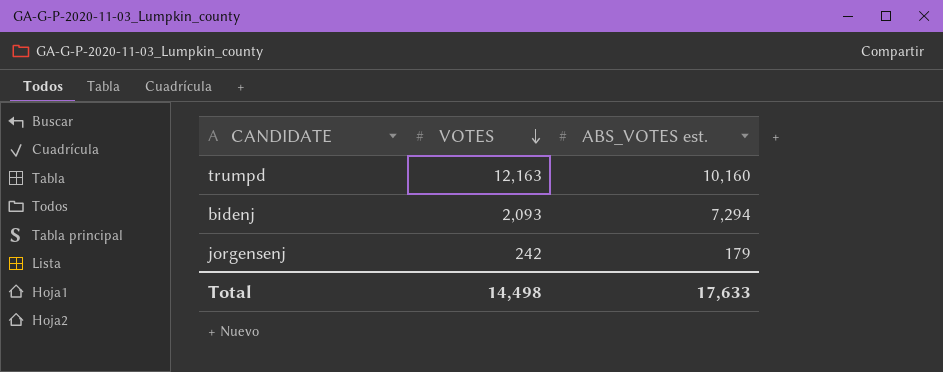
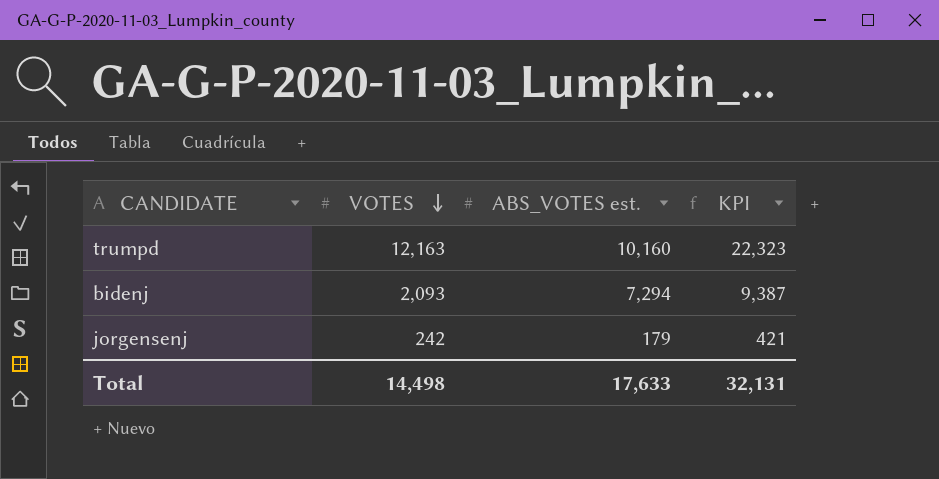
column KPI | formula: none -> [VOTES] + [ABS_VOTES est.]

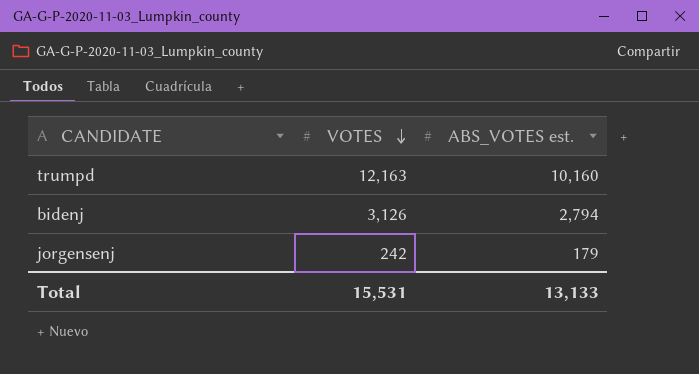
column KPI | formula: [VOTES] + [ABS_VOTES est.] -> none
bidenj | VOTES: 2,093 -> 3,126
bidenj | ABS_VOTES est.: 7,294 -> 2,794
Total | VOTES: 14,498 -> 15,531
Total | ABS_VOTES est.: 17,633 -> 13,133

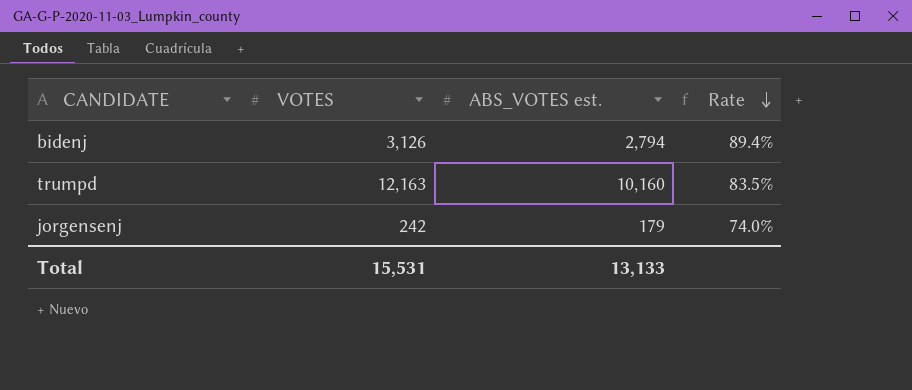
row order: VOTES descending -> Rate descending
column Rate | formula: none -> [ABS_VOTES est.] / [VOTES]

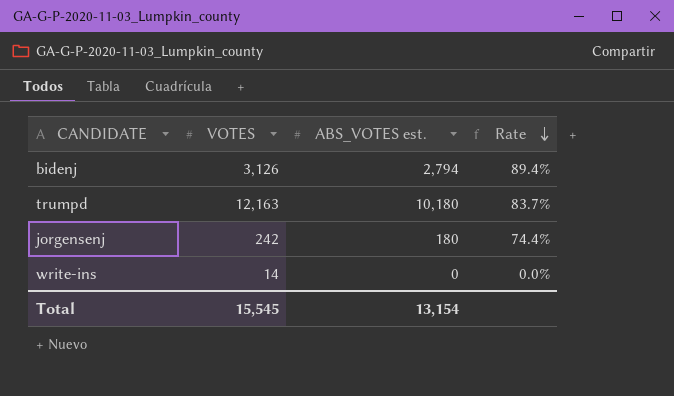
trumpd | ABS_VOTES est.: 10,160 -> 10,180
trumpd | Rate: 83.5% -> 83.7%
jorgensenj | ABS_VOTES est.: 179 -> 180
jorgensenj | Rate: 74.0% -> 74.4%
row write-ins: none -> 14 | 0 | 0.0%
Total | VOTES: 15,531 -> 15,545
Total | ABS_VOTES est.: 13,133 -> 13,154

